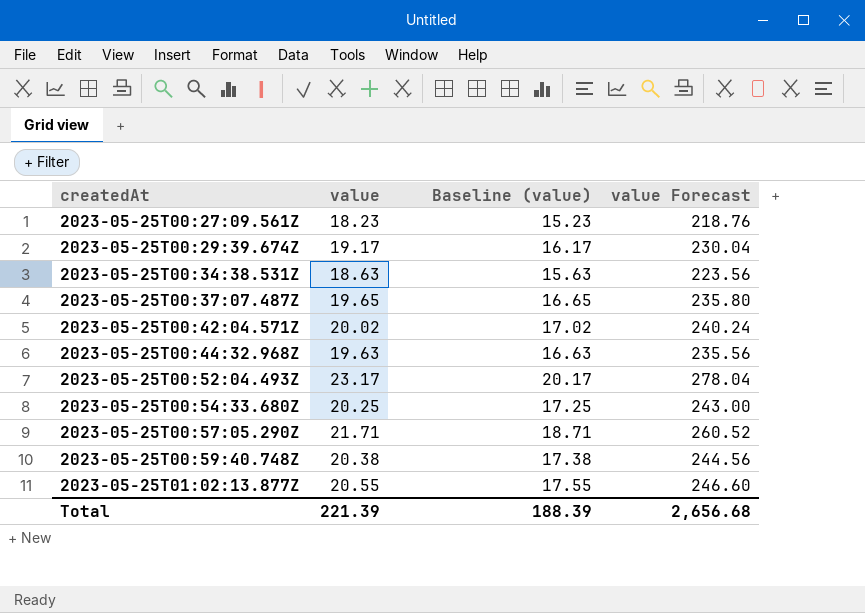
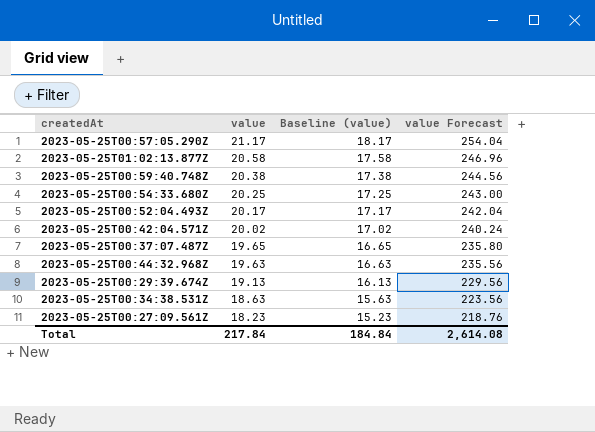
row order: createdAt ascending -> value descending
2023-05-25T00:57:05.290Z | value: 21.71 -> 21.17
2023-05-25T00:57:05.290Z | Baseline (value): 18.71 -> 18.17
2023-05-25T00:57:05.290Z | value Forecast: 260.52 -> 254.04
2023-05-25T01:02:13.877Z | value: 20.55 -> 20.58
2023-05-25T01:02:13.877Z | Baseline (value): 17.55 -> 17.58
2023-05-25T01:02:13.877Z | value Forecast: 246.60 -> 246.96
2023-05-25T00:52:04.493Z | value: 23.17 -> 20.17
2023-05-25T00:52:04.493Z | Baseline (value): 20.17 -> 17.17
2023-05-25T00:52:04.493Z | value Forecast: 278.04 -> 242.04
2023-05-25T00:29:39.674Z | value: 19.17 -> 19.13
2023-05-25T00:29:39.674Z | Baseline (value): 16.17 -> 16.13
2023-05-25T00:29:39.674Z | value Forecast: 230.04 -> 229.56
Total | value: 221.39 -> 217.84
Total | Baseline (value): 188.39 -> 184.84
Total | value Forecast: 2,656.68 -> 2,614.08

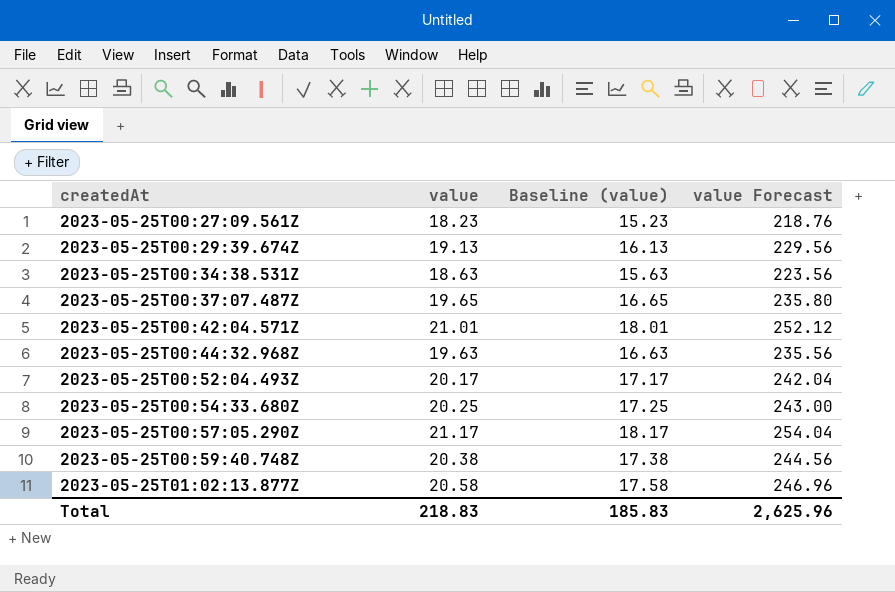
row order: value descending -> createdAt ascending
2023-05-25T00:42:04.571Z | value: 20.02 -> 21.01
2023-05-25T00:42:04.571Z | Baseline (value): 17.02 -> 18.01
2023-05-25T00:42:04.571Z | value Forecast: 240.24 -> 252.12
Total | value: 217.84 -> 218.83
Total | Baseline (value): 184.84 -> 185.83
Total | value Forecast: 2,614.08 -> 2,625.96

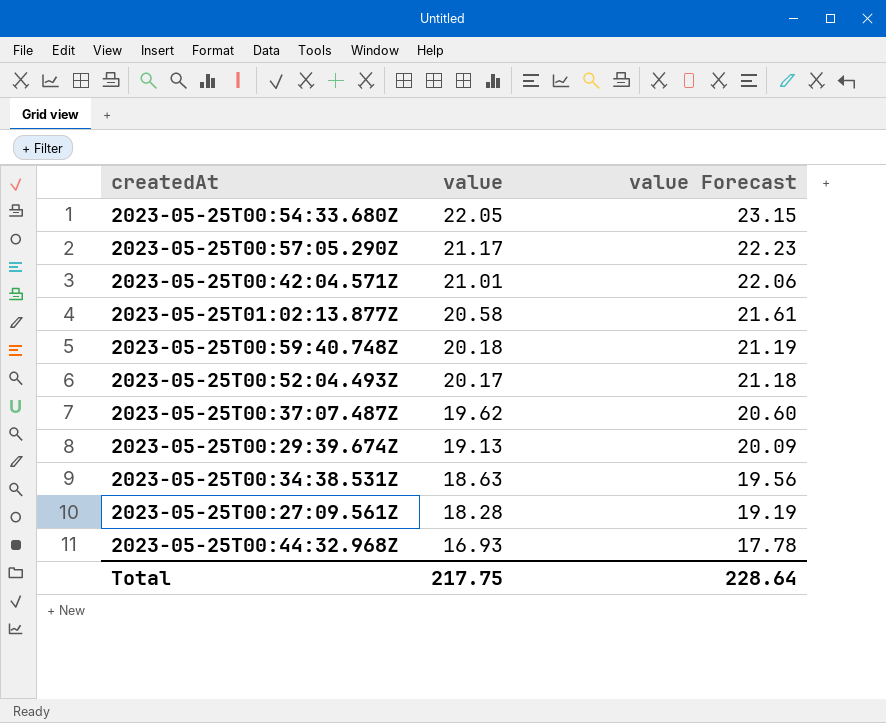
row order: createdAt ascending -> value descending
column Baseline (value) | formula: [value] - 3 -> none
column value Forecast | formula: [value] * 12 -> [value] * 1.05
2023-05-25T00:54:33.680Z | value: 20.25 -> 22.05
2023-05-25T00:59:40.748Z | value: 20.38 -> 20.18
2023-05-25T00:37:07.487Z | value: 19.65 -> 19.62
2023-05-25T00:27:09.561Z | value: 18.23 -> 18.28
2023-05-25T00:44:32.968Z | value: 19.63 -> 16.93
Total | value: 218.83 -> 217.75
Total | value Forecast: 2,625.96 -> 228.64

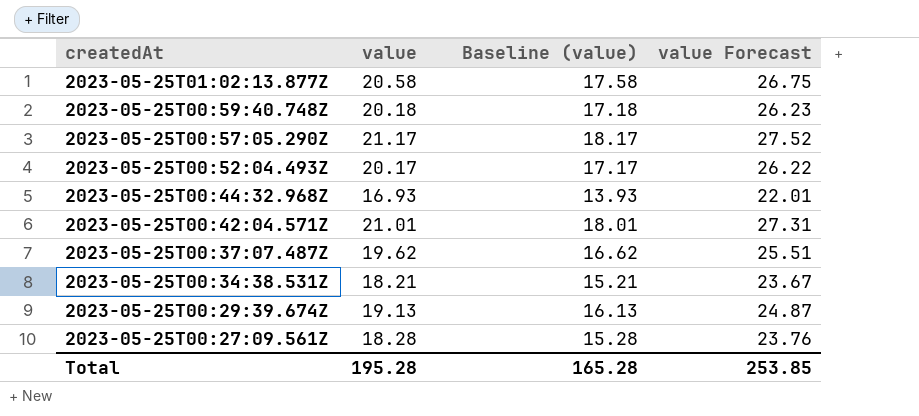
row order: value descending -> createdAt descending
column Baseline (value) | formula: none -> [value] - 3
column value Forecast | formula: [value] * 1.05 -> [value] * 1.3
row 2023-05-25T00:54:33.680Z: 22.05 | 23.15 -> none
2023-05-25T00:34:38.531Z | value: 18.63 -> 18.21
Total | value: 217.75 -> 195.28
Total | value Forecast: 228.64 -> 253.85

